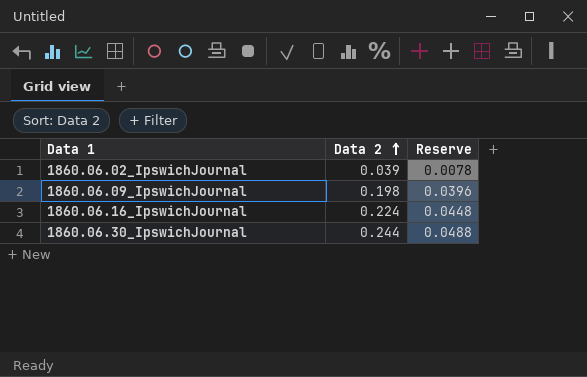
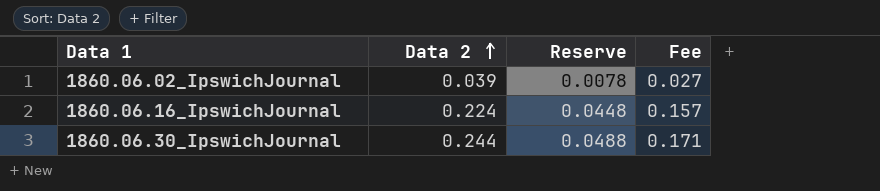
column Fee | formula: none -> [Data 2] * 0.7
row 1860.06.09_IpswichJournal: 0.198 | 0.0396 -> none

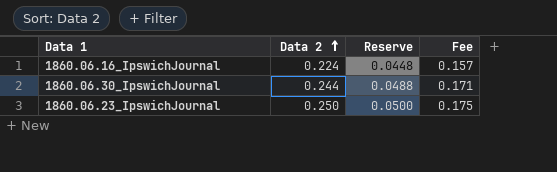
row 1860.06.02_IpswichJournal: 0.039 | 0.0078 | 0.027 -> none
row 1860.06.23_IpswichJournal: none -> 0.250 | 0.0500 | 0.175

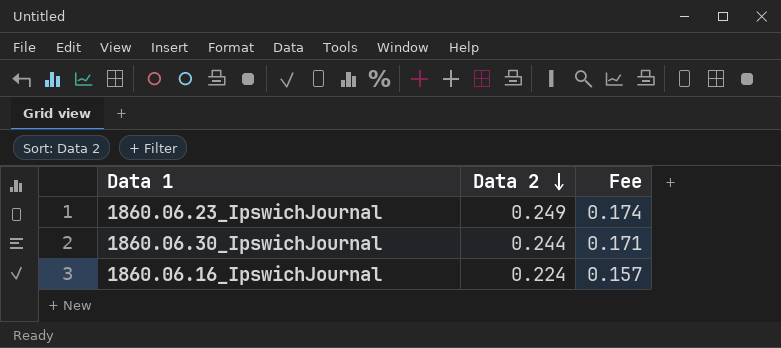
row order: Data 2 ascending -> Data 2 descending
column Reserve | formula: [Data 2] * 0.2 -> none
1860.06.23_IpswichJournal | Data 2: 0.250 -> 0.249
1860.06.23_IpswichJournal | Fee: 0.175 -> 0.174

